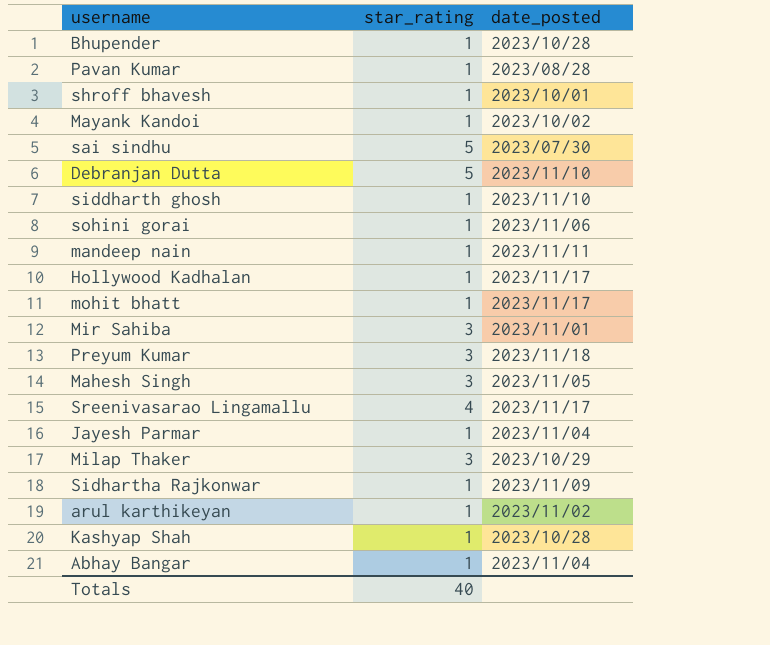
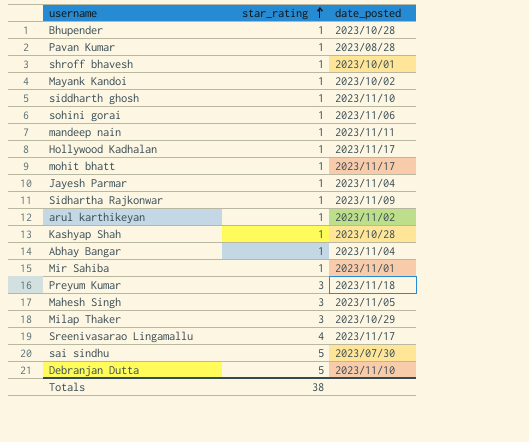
row order: none -> star_rating ascending
Mir Sahiba | star_rating: 3 -> 1
Totals | star_rating: 40 -> 38

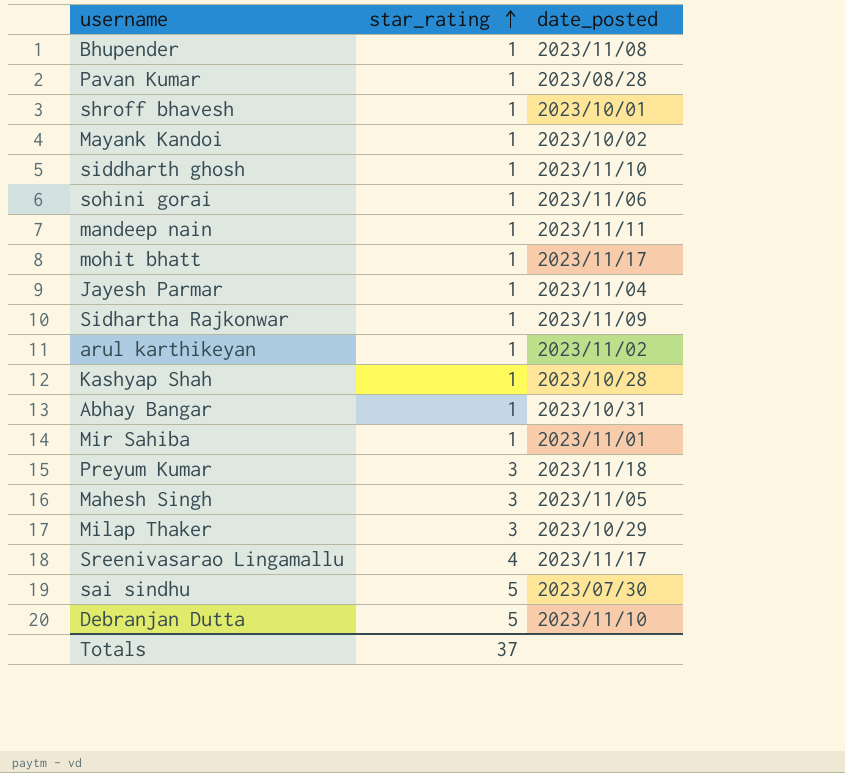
row Hollywood Kadhalan: 1 | 2023/11/17 -> none
Bhupender | date_posted: 2023/10/28 -> 2023/11/08
Abhay Bangar | date_posted: 2023/11/04 -> 2023/10/31
Totals | star_rating: 38 -> 37

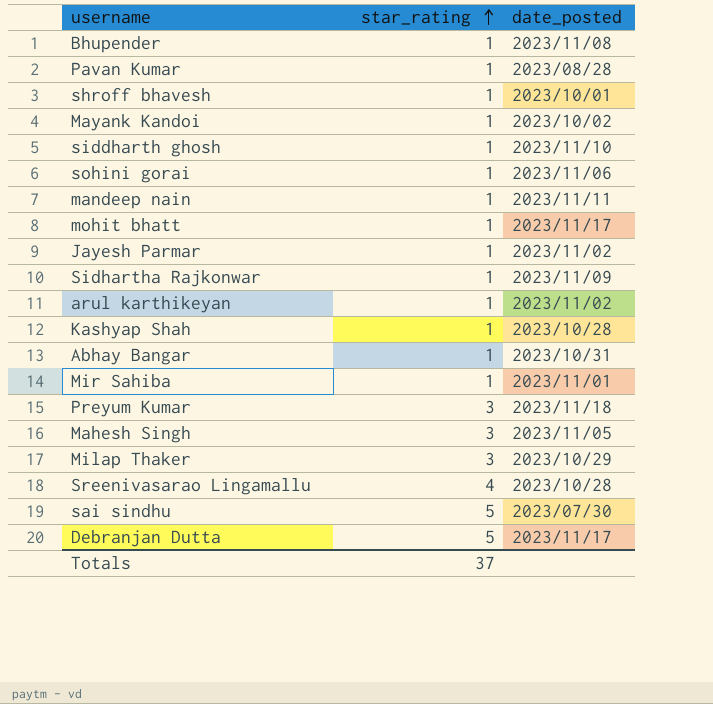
Jayesh Parmar | date_posted: 2023/11/04 -> 2023/11/02
Sreenivasarao Lingamallu | date_posted: 2023/11/17 -> 2023/10/28
Debranjan Dutta | date_posted: 2023/11/10 -> 2023/11/17

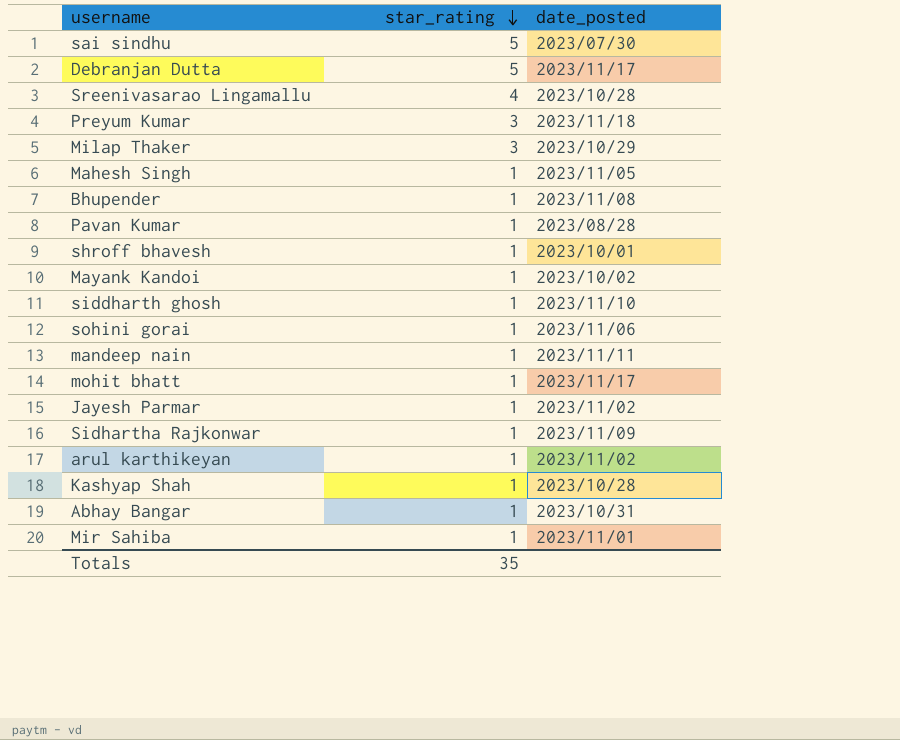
row order: star_rating ascending -> star_rating descending
Mahesh Singh | star_rating: 3 -> 1
Totals | star_rating: 37 -> 35

